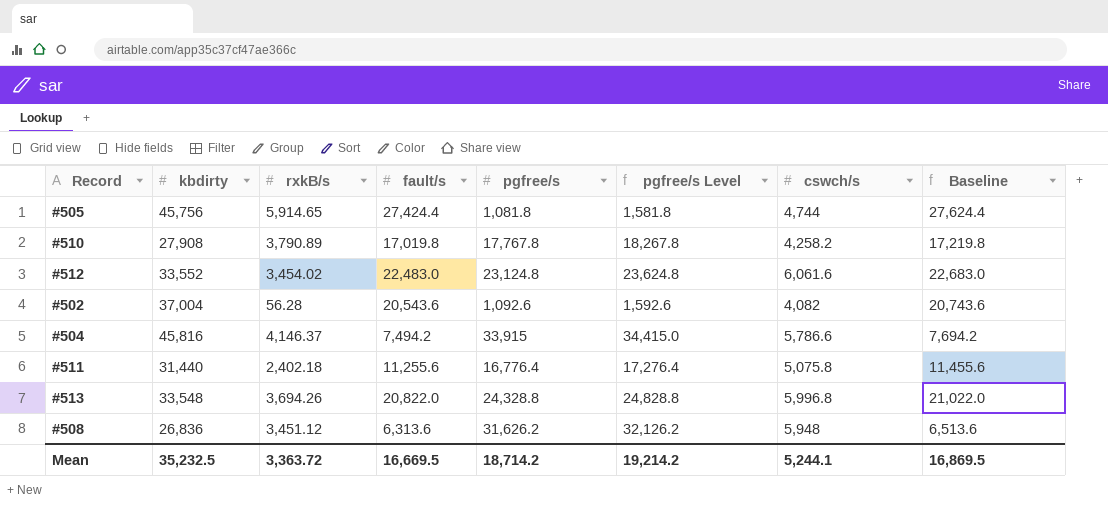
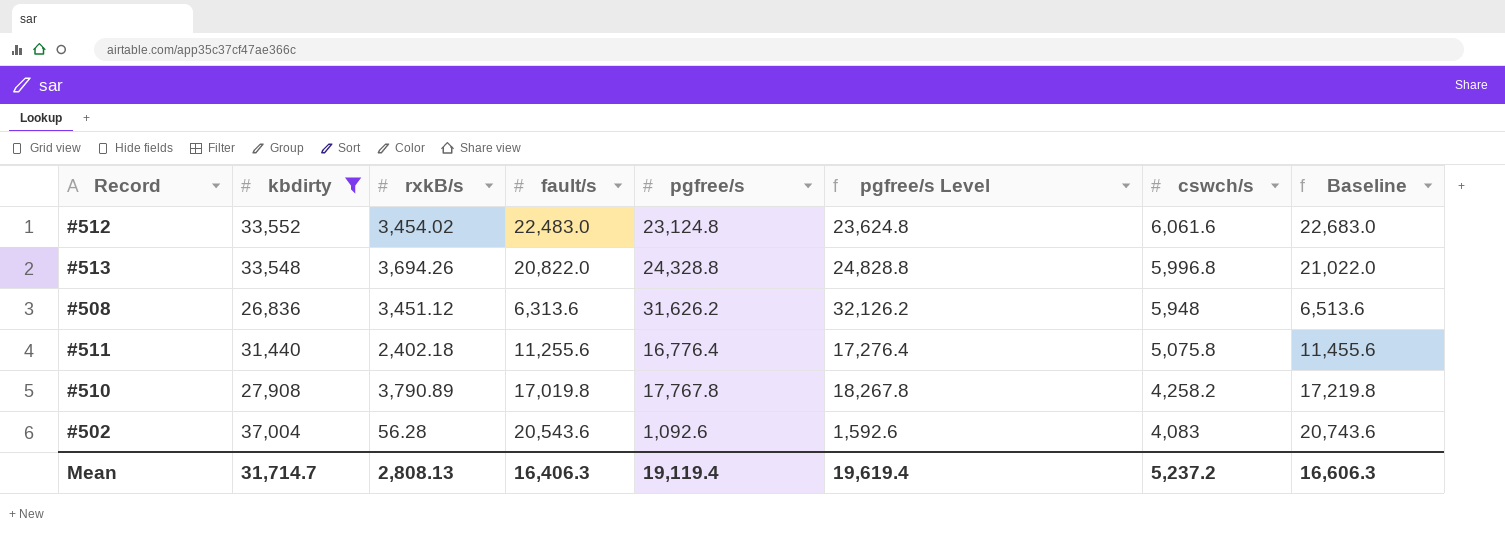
filter: none -> kbdirty <= 37,004
row order: none -> cswch/s descending
#502 | cswch/s: 4,082 -> 4,083
Mean | kbdirty: 35,232.5 -> 31,714.7
Mean | rxkB/s: 3,363.72 -> 2,808.13
Mean | fault/s: 16,669.5 -> 16,406.3
Mean | pgfree/s: 18,714.2 -> 19,119.4
Mean | pgfree/s Level: 19,214.2 -> 19,619.4
Mean | cswch/s: 5,244.1 -> 5,237.2
Mean | Baseline: 16,869.5 -> 16,606.3

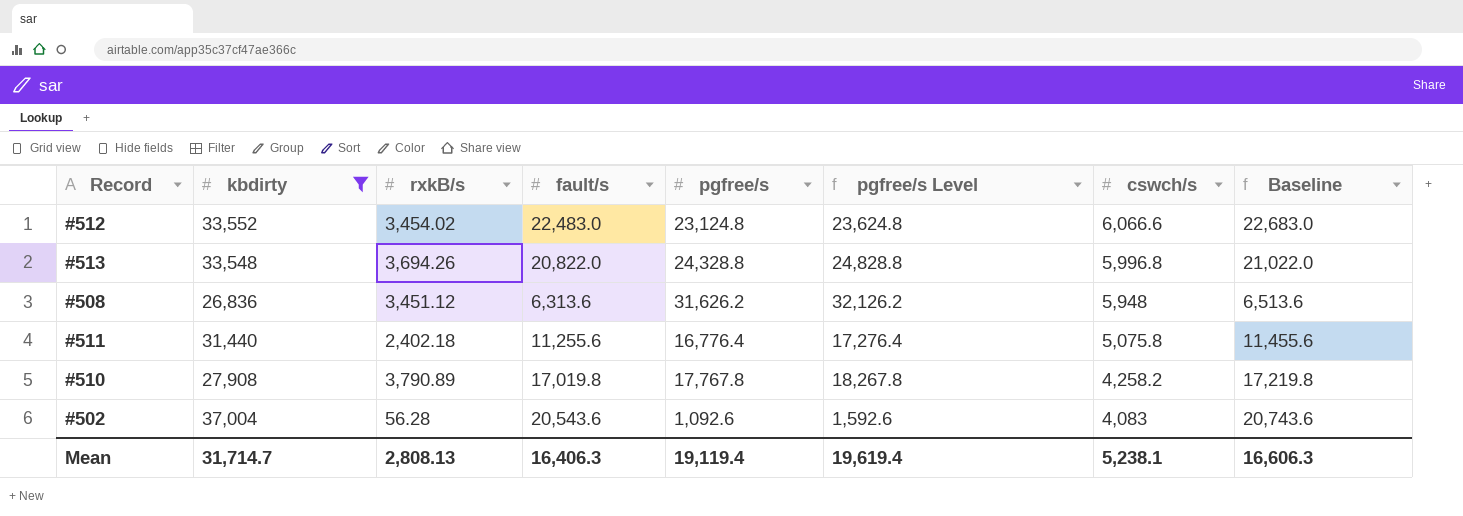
#512 | cswch/s: 6,061.6 -> 6,066.6
Mean | cswch/s: 5,237.2 -> 5,238.1

